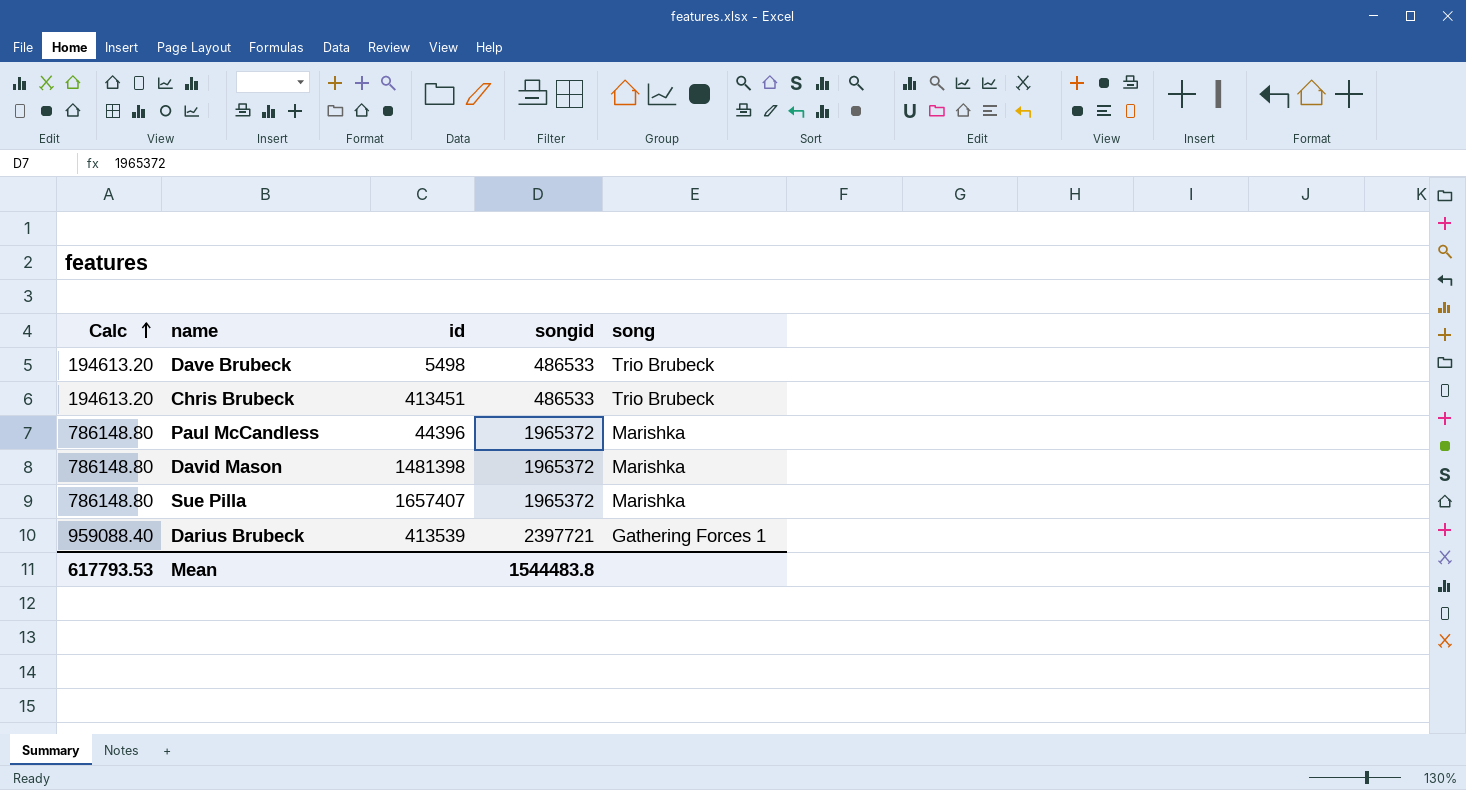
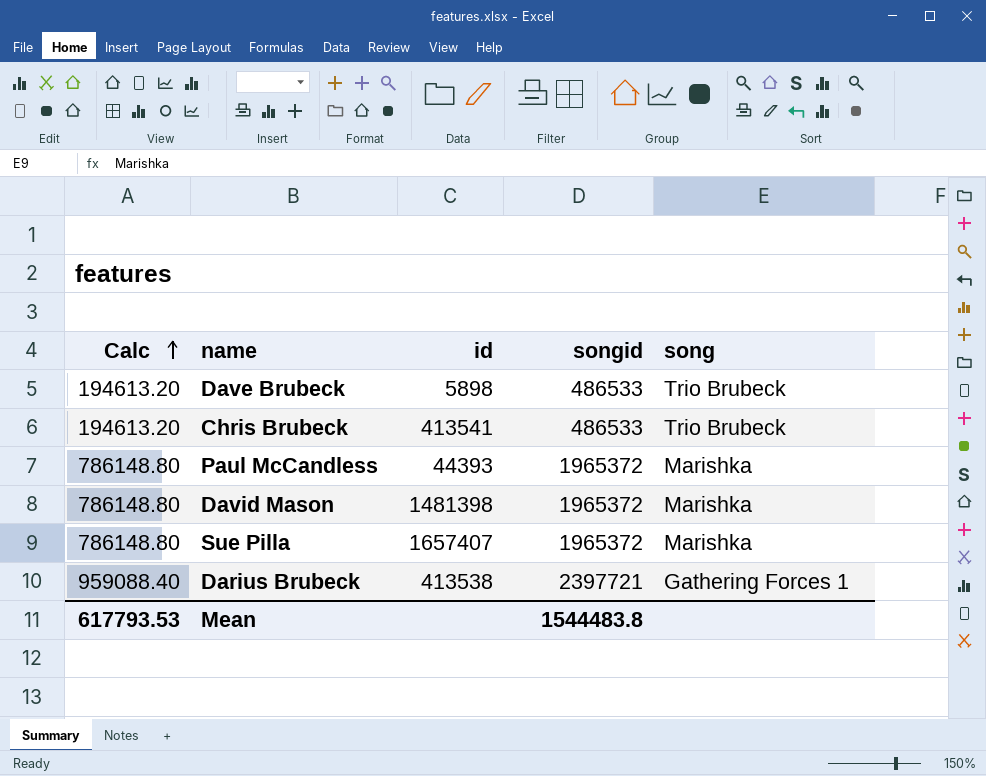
Dave Brubeck | id: 5498 -> 5898
Chris Brubeck | id: 413451 -> 413541
Paul McCandless | id: 44396 -> 44393
Darius Brubeck | id: 413539 -> 413538

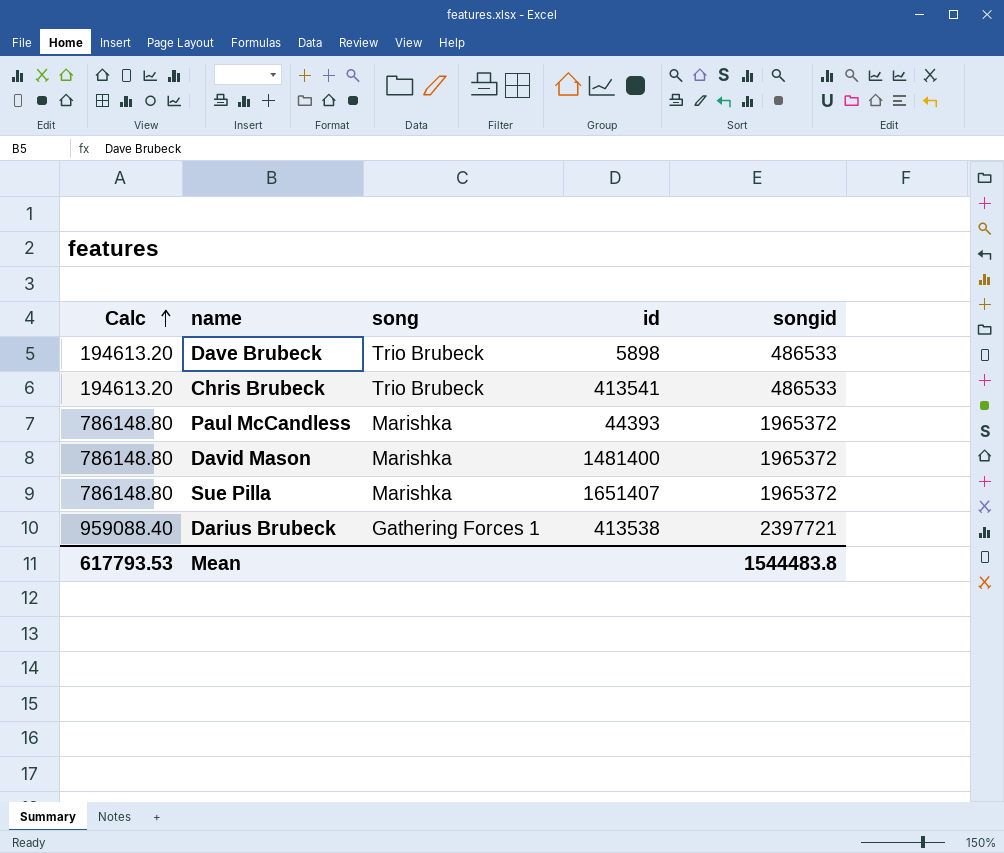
column song | position: 5 -> 3
David Mason | id: 1481398 -> 1481400
Sue Pilla | id: 1657407 -> 1651407

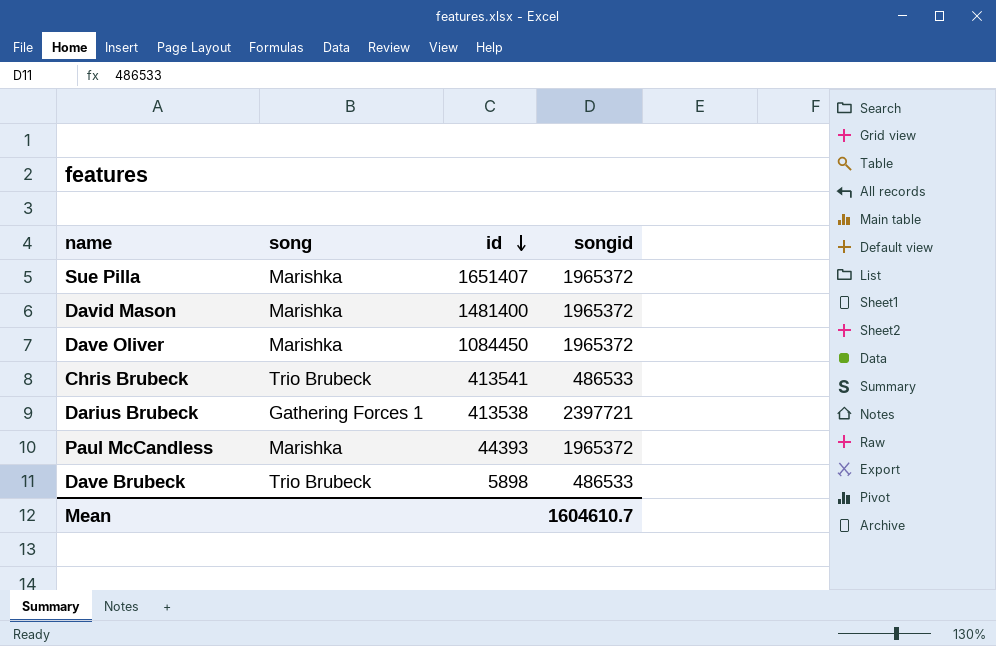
row order: Calc ascending -> id descending
column Calc | formula: [songid] * 0.4 -> none
row Dave Oliver: none -> Marishka | 1084450 | 1965372
Mean | songid: 1544483.8 -> 1604610.7

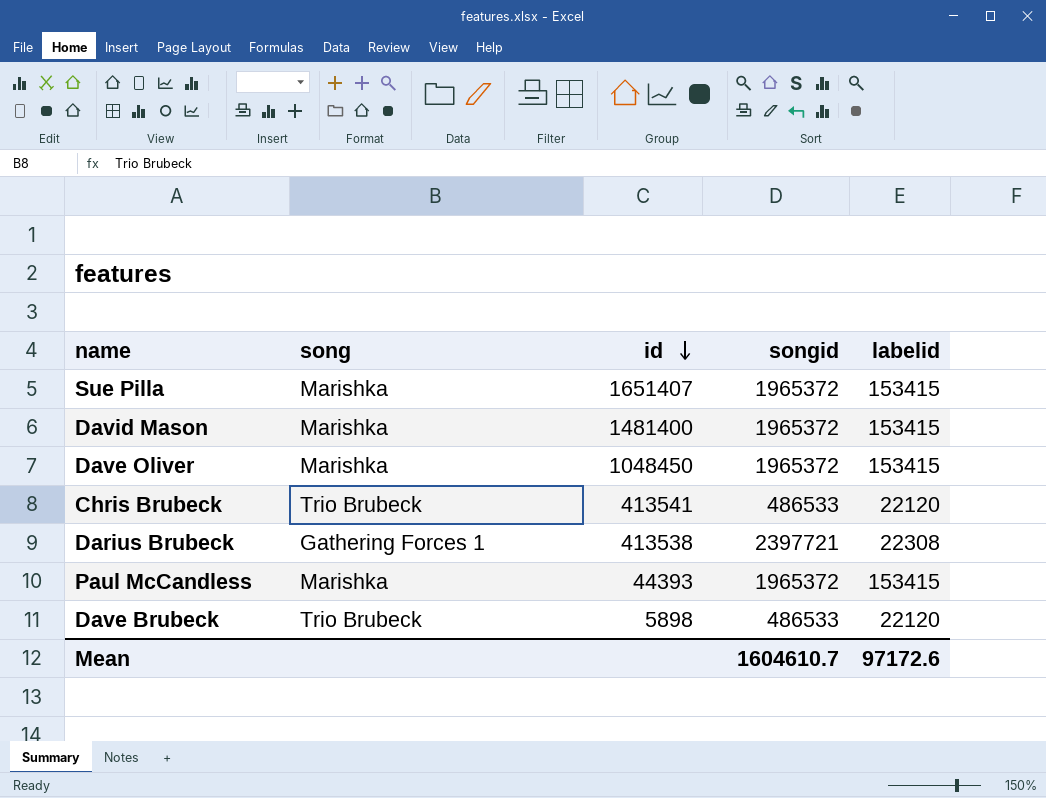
column labelid | position: none -> 5
Dave Oliver | id: 1084450 -> 1048450

